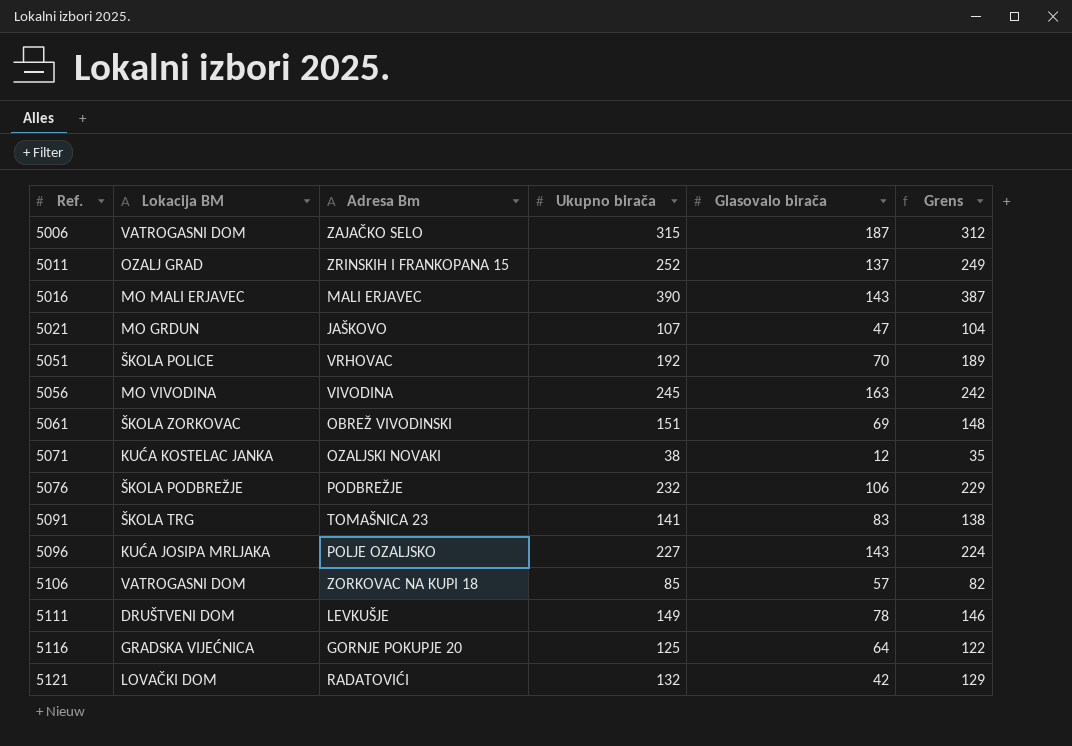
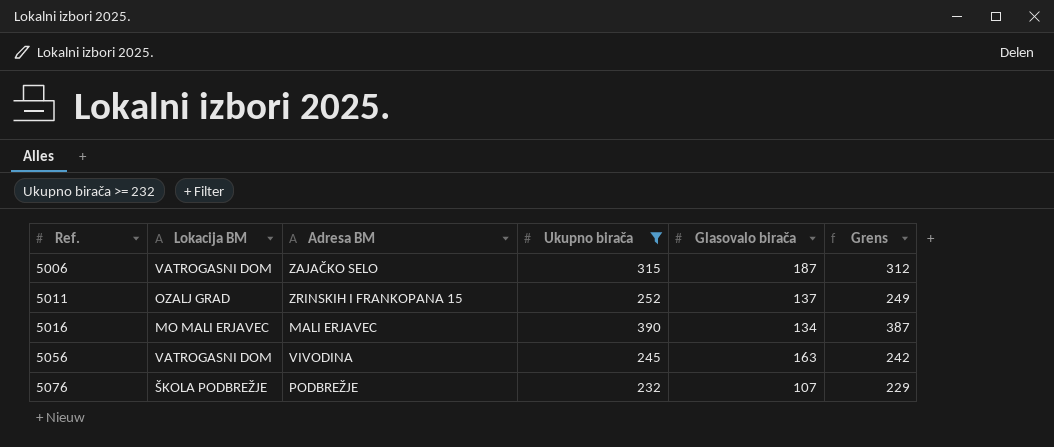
filter: none -> Ukupno birača >= 232
column name: Adresa Bm -> Adresa BM
5016 | Glasovalo birača: 143 -> 134
5056 | Lokacija BM: MO VIVODINA -> VATROGASNI DOM
5076 | Glasovalo birača: 106 -> 107

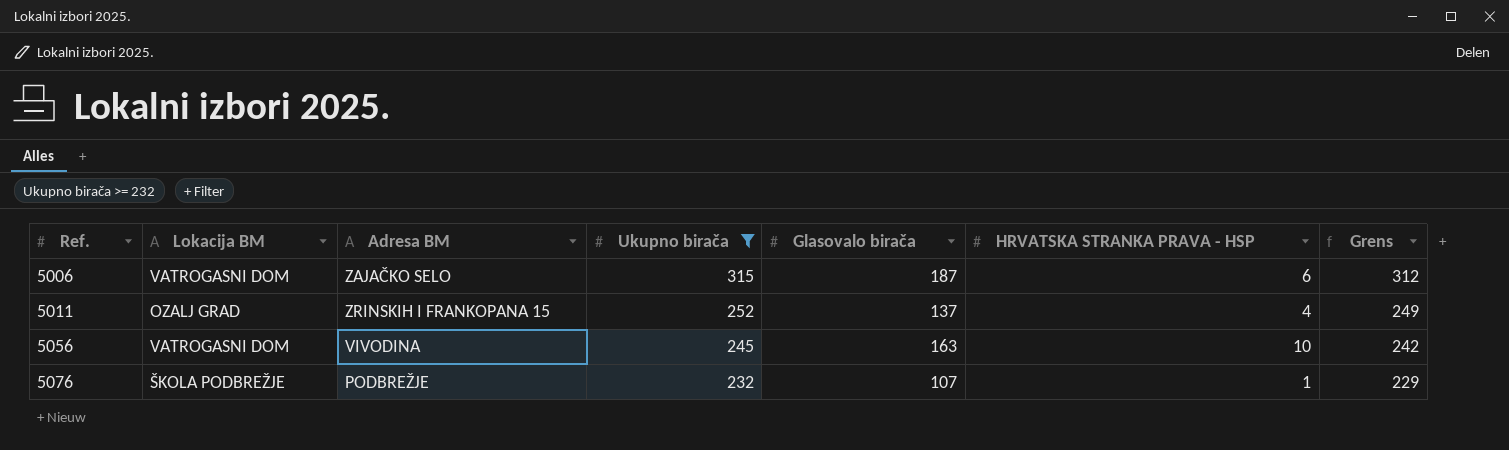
column HRVATSKA STRANKA PRAVA - HSP | position: none -> 6
row 5016: MO MALI ERJAVEC | MALI ERJAVEC | 390 | 134 | 387 -> none

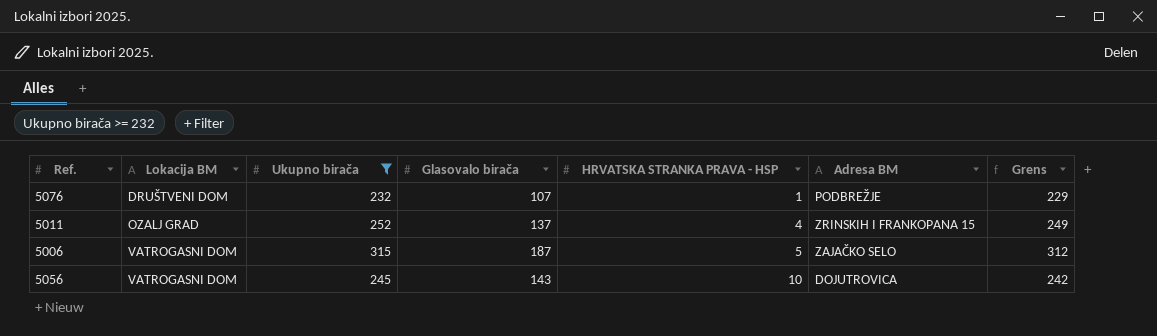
row order: Ref. ascending -> Lokacija BM ascending
column Adresa BM | position: 3 -> 6
5076 | Lokacija BM: ŠKOLA PODBREŽJE -> DRUŠTVENI DOM
5006 | HRVATSKA STRANKA PRAVA - HSP: 6 -> 5
5056 | Glasovalo birača: 163 -> 143
5056 | Adresa BM: VIVODINA -> DOJUTROVICA

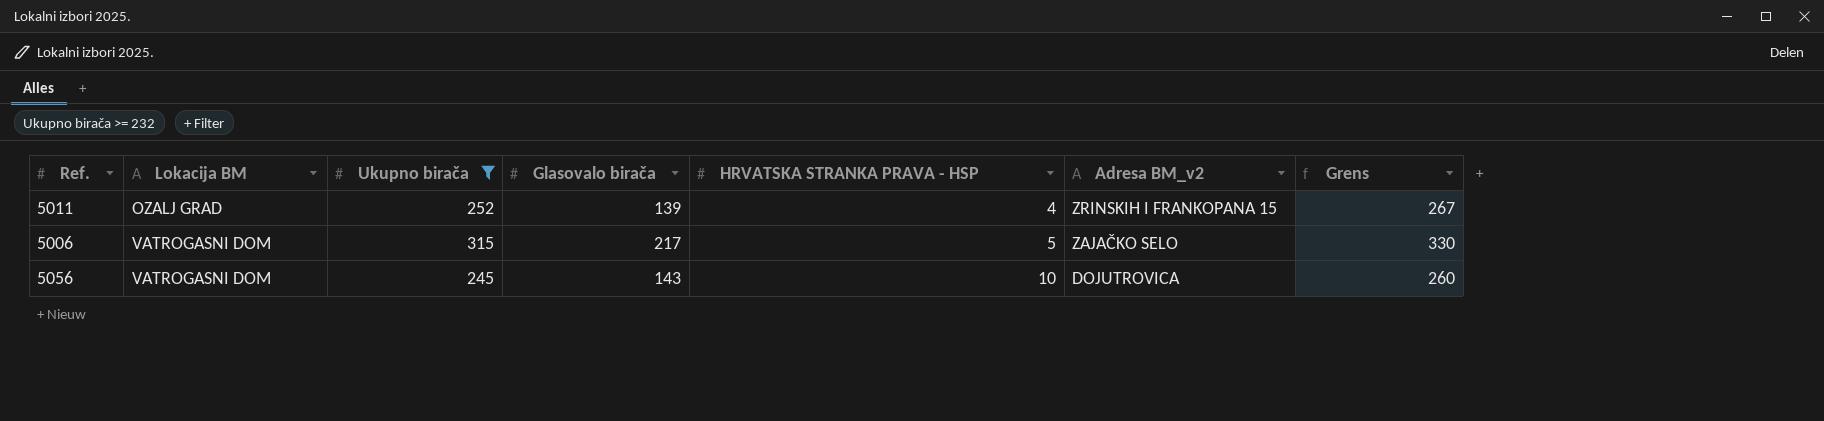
column name: Adresa BM -> Adresa BM_v2
column Grens | formula: [Ukupno birača] - 3 -> [Ukupno birača] + 15
row 5076: DRUŠTVENI DOM | 232 | 107 | 1 | PODBREŽJE | 229 -> none
5011 | Glasovalo birača: 137 -> 139
5006 | Glasovalo birača: 187 -> 217

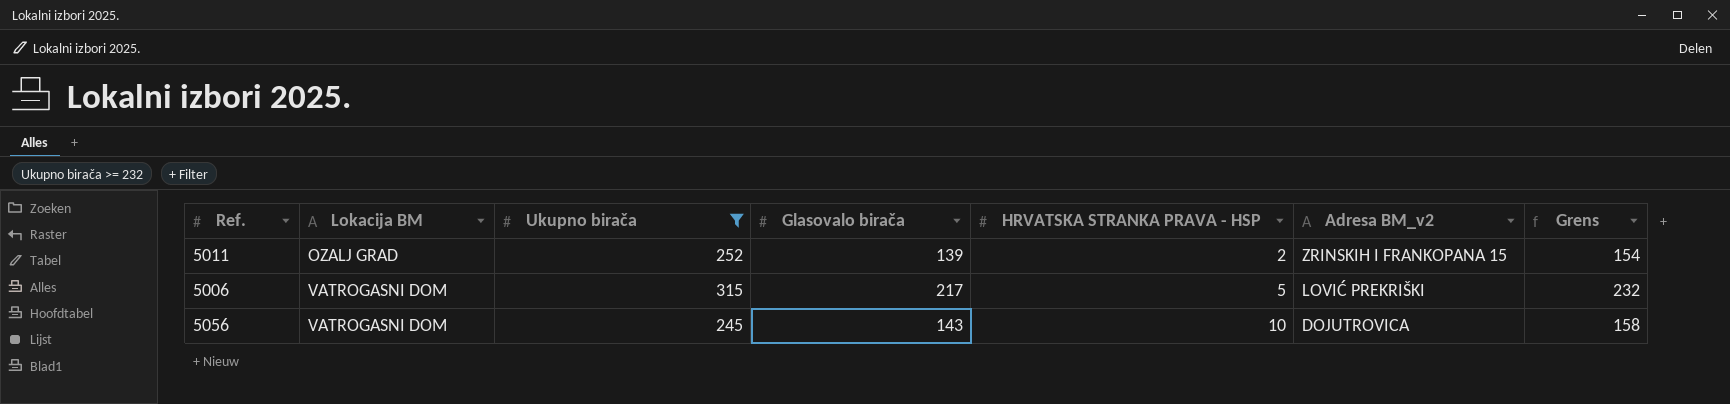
column Grens | formula: [Ukupno birača] + 15 -> [Glasovalo birača] + 15
5011 | HRVATSKA STRANKA PRAVA - HSP: 4 -> 2
5006 | Adresa BM_v2: ZAJAČKO SELO -> LOVIĆ PREKRIŠKI

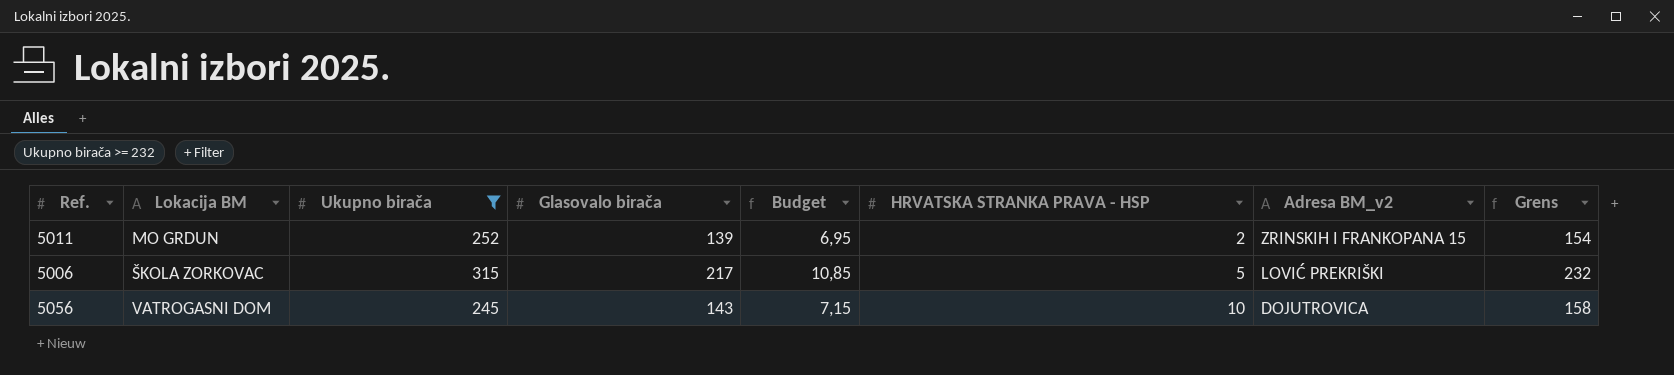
column Budget | formula: none -> [Glasovalo birača] * 0,05
5011 | Lokacija BM: OZALJ GRAD -> MO GRDUN
5006 | Lokacija BM: VATROGASNI DOM -> ŠKOLA ZORKOVAC

